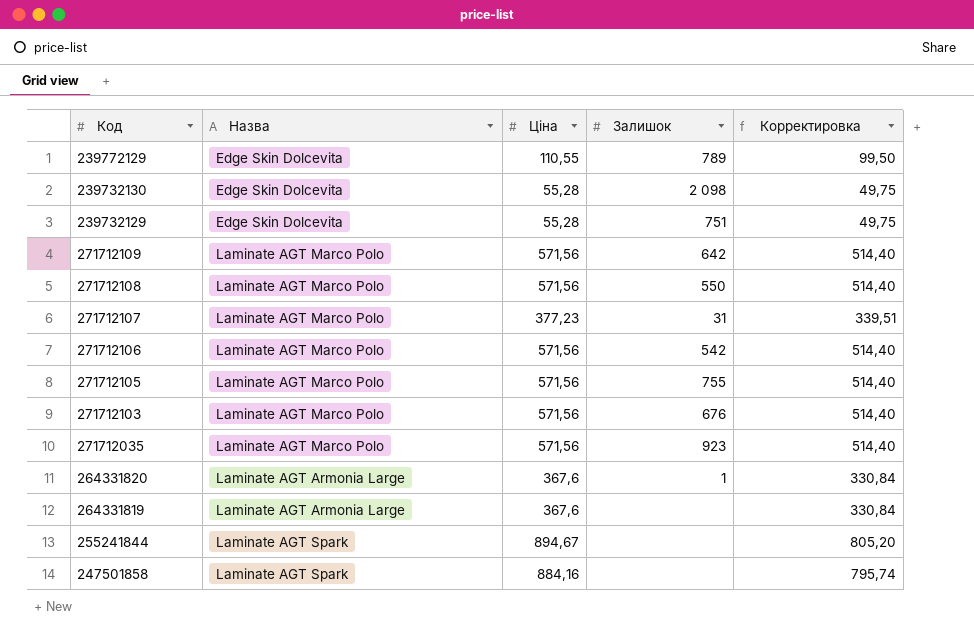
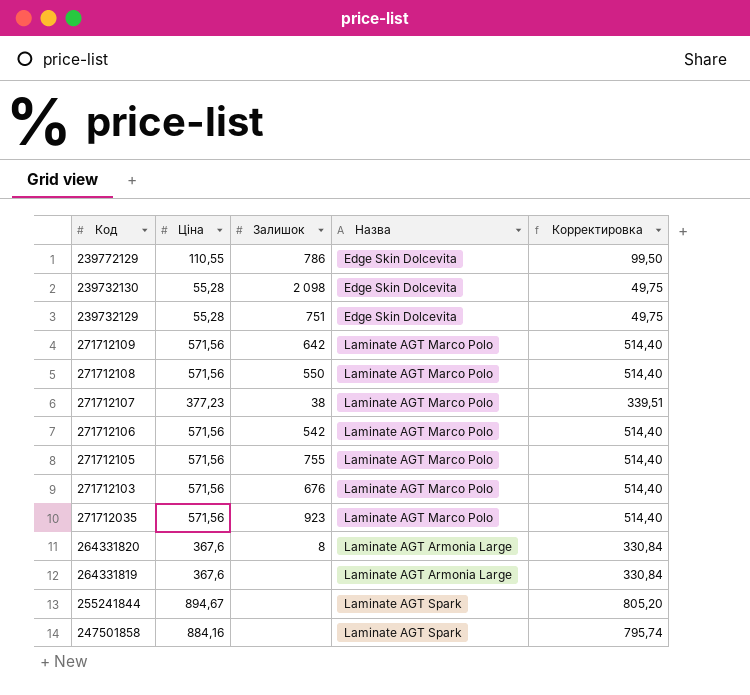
column Назва | position: 2 -> 4
239772129 | Залишок: 789 -> 786
271712107 | Залишок: 31 -> 38
264331820 | Залишок: 1 -> 8

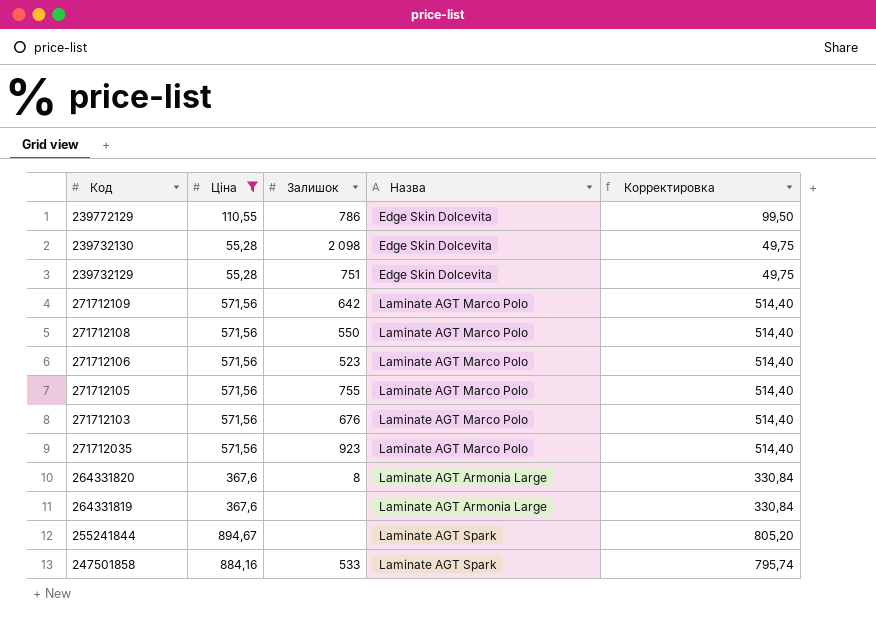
filter: none -> Ціна != 377,23
271712106 | Залишок: 542 -> 523
247501858 | Залишок: none -> 533

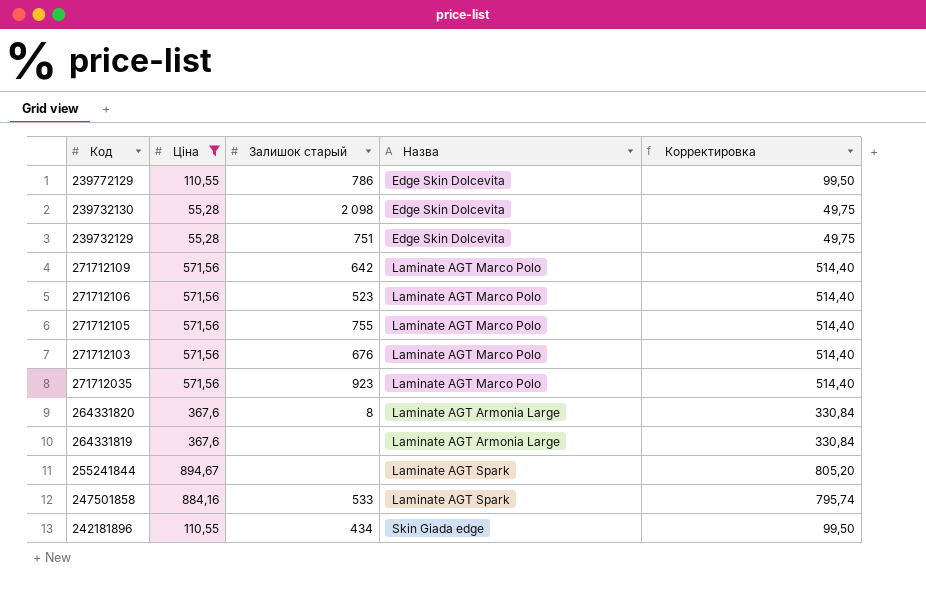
column name: Залишок -> Залишок старый
row 271712108: 571,56 | 550 | Laminate AGT Marco Polo | 514,40 -> none
row 242181896: none -> 110,55 | 434 | Skin Giada edge | 99,50

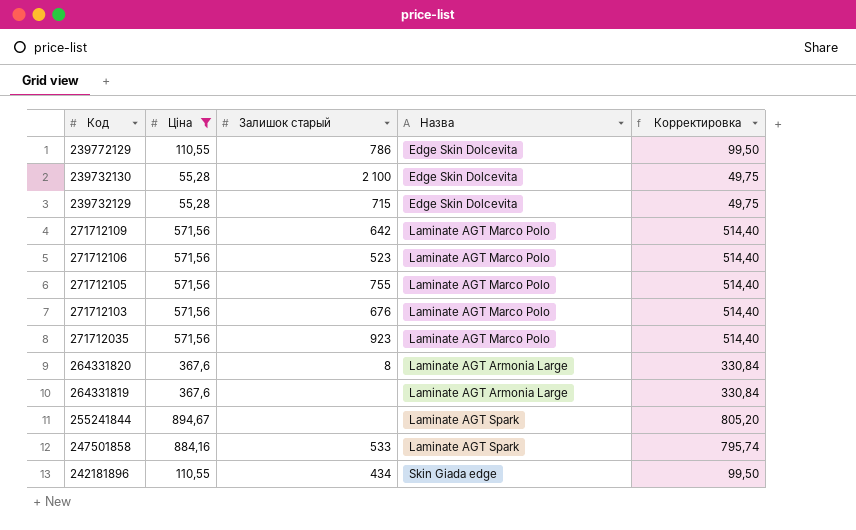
239732130 | Залишок старый: 2 098 -> 2 100
239732129 | Залишок старый: 751 -> 715

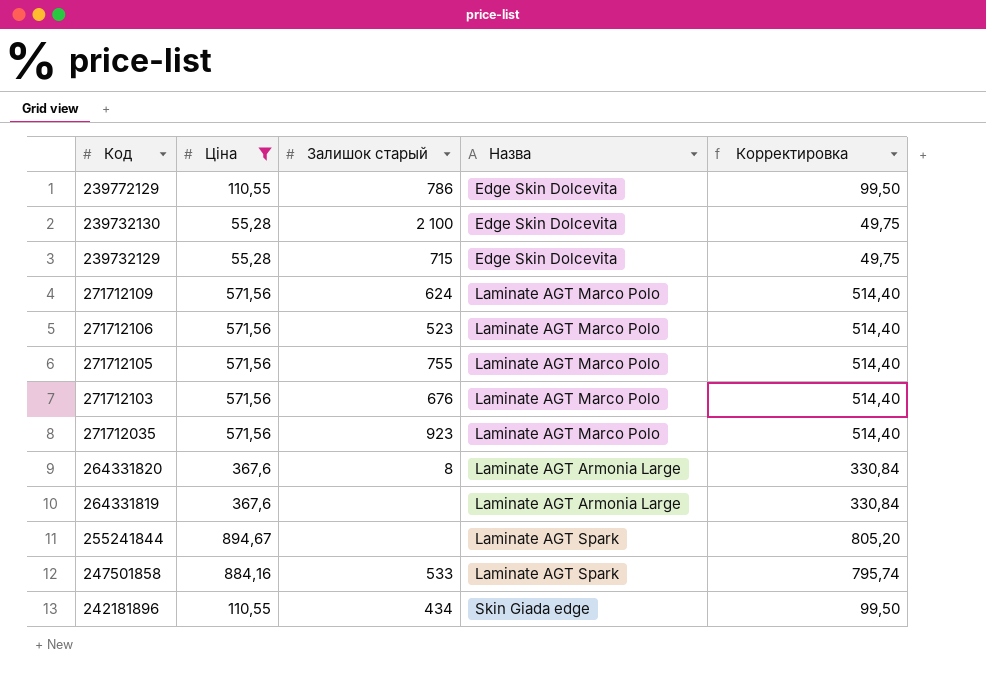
271712109 | Залишок старый: 642 -> 624

